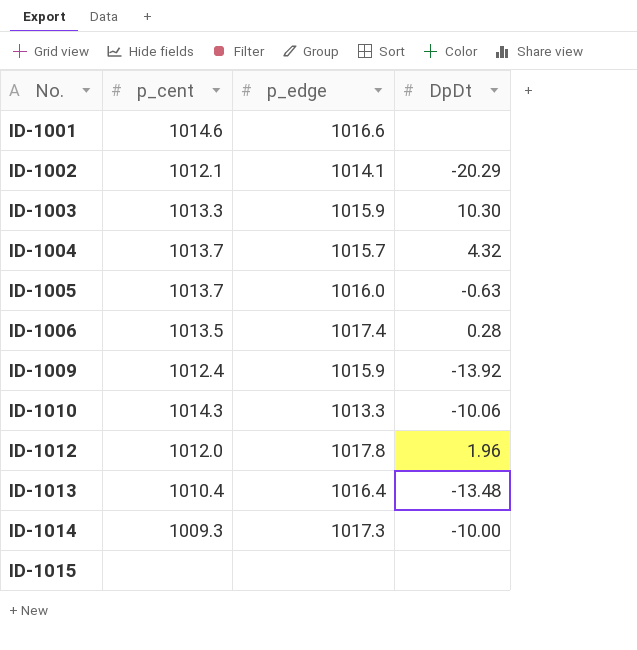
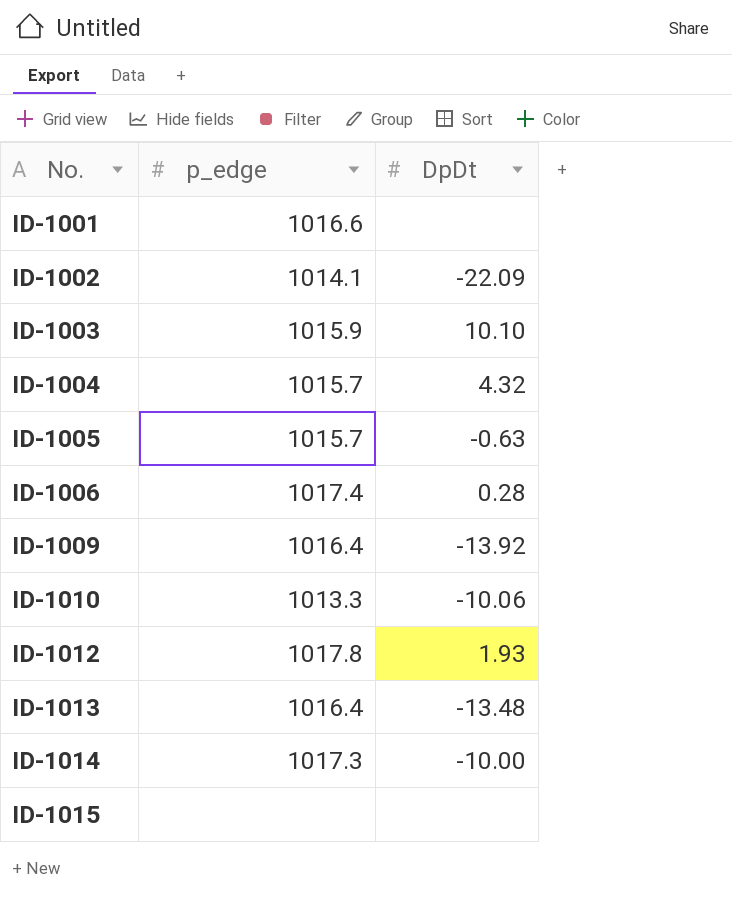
column p_cent | position: 2 -> none
ID-1002 | DpDt: -20.29 -> -22.09
ID-1003 | DpDt: 10.30 -> 10.10
ID-1005 | p_edge: 1016.0 -> 1015.7
ID-1009 | p_edge: 1015.9 -> 1016.4
ID-1012 | DpDt: 1.96 -> 1.93

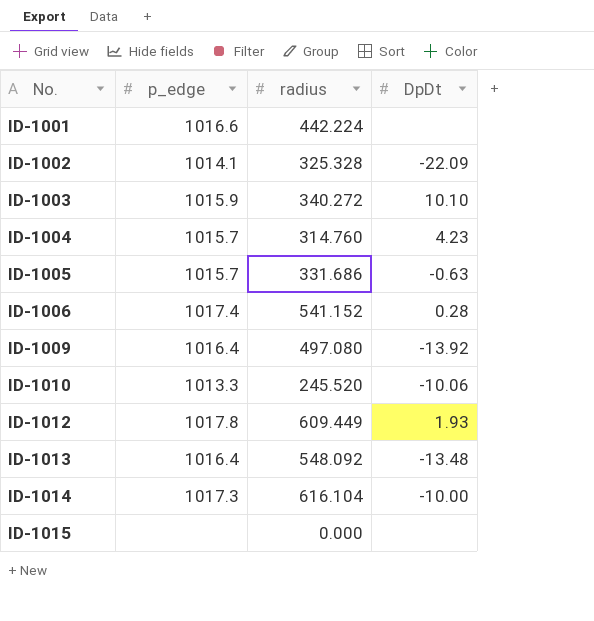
column radius | position: none -> 3
ID-1004 | DpDt: 4.32 -> 4.23

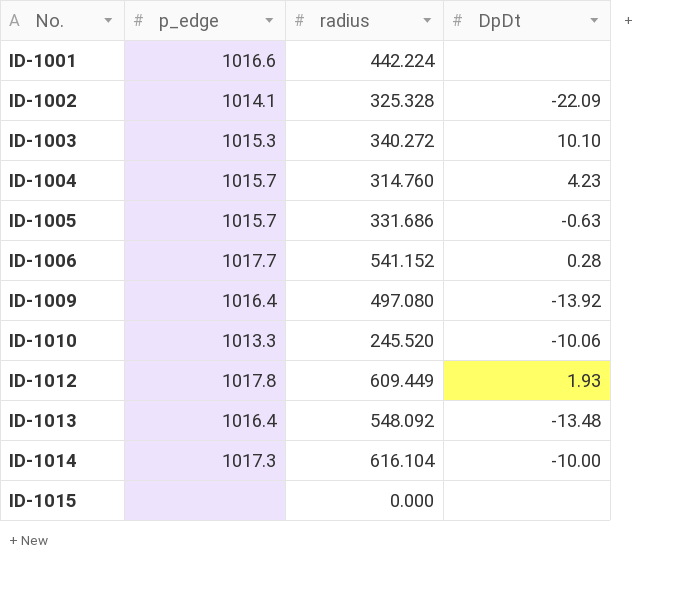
ID-1003 | p_edge: 1015.9 -> 1015.3
ID-1006 | p_edge: 1017.4 -> 1017.7

